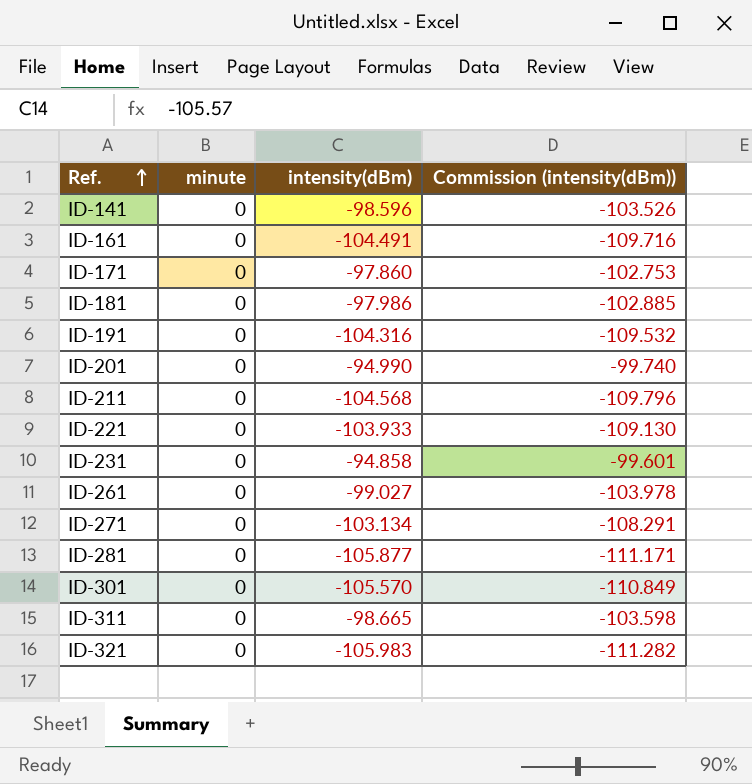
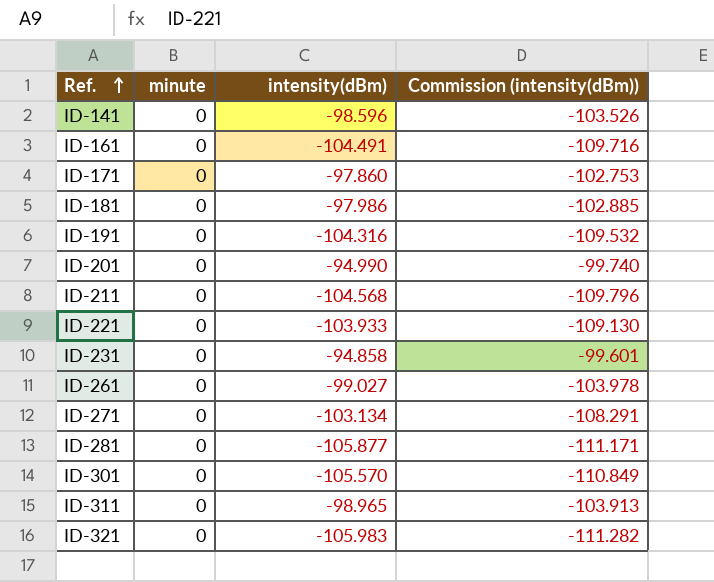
ID-311 | intensity(dBm): -98.665 -> -98.965
ID-311 | Commission (intensity(dBm)): -103.598 -> -103.913

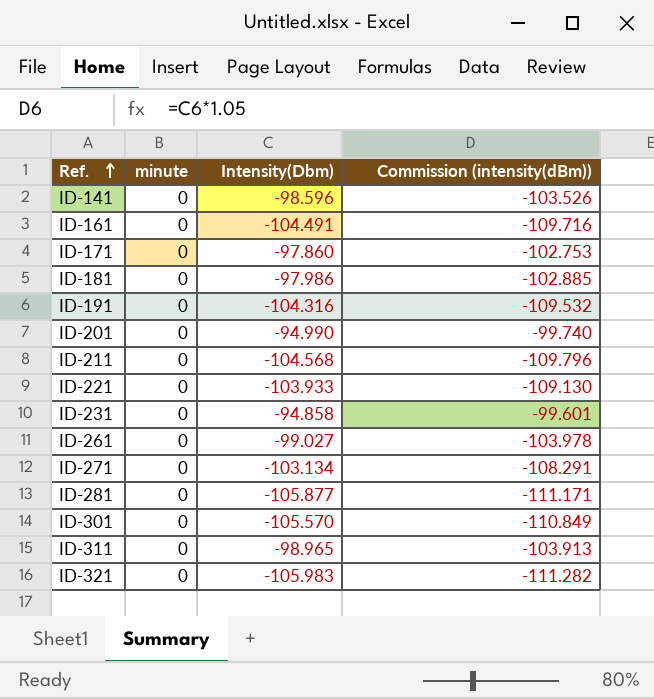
column name: intensity(dBm) -> Intensity(Dbm)

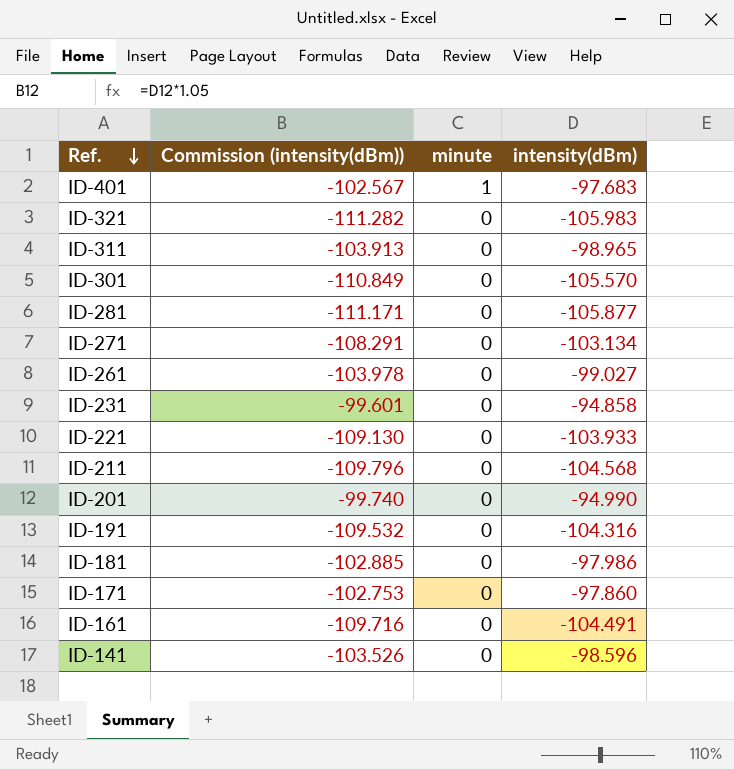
row order: Ref. ascending -> Ref. descending
column Commission (intensity(dBm)) | position: 4 -> 2
column name: Intensity(Dbm) -> intensity(dBm)
row ID-401: none -> -102.567 | 1 | -97.683

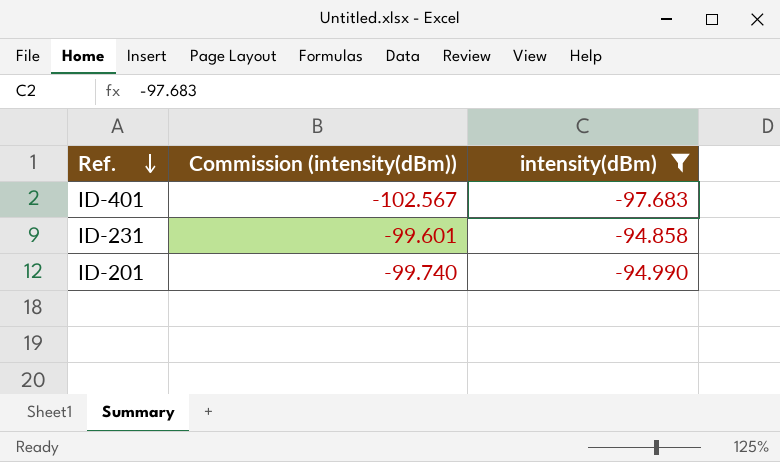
filter: none -> intensity(dBm) >= -97.683
column minute | position: 3 -> none

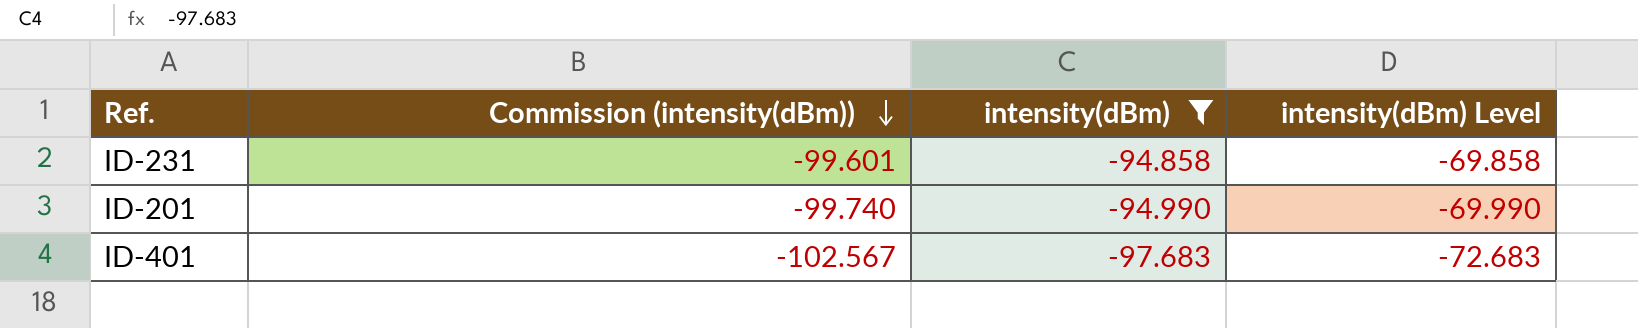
row order: Ref. descending -> Commission (intensity(dBm)) descending
column intensity(dBm) Level | formula: none -> [intensity(dBm)] + 25

